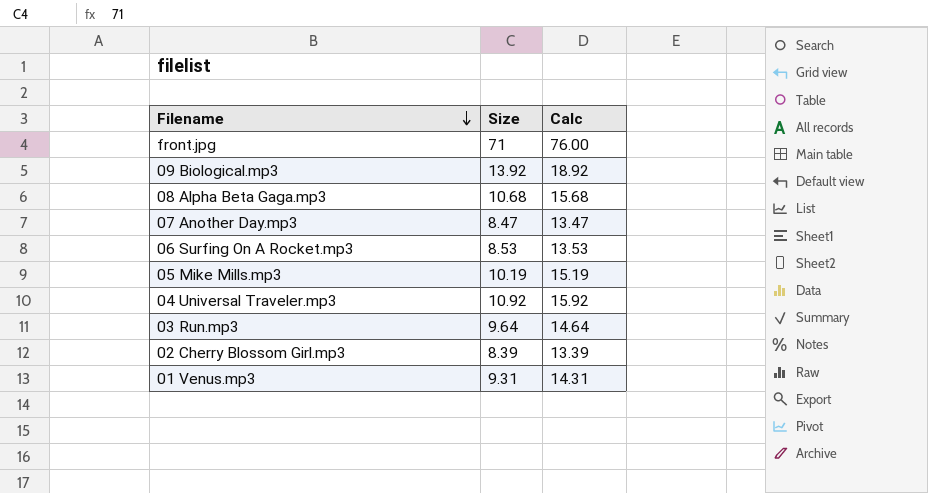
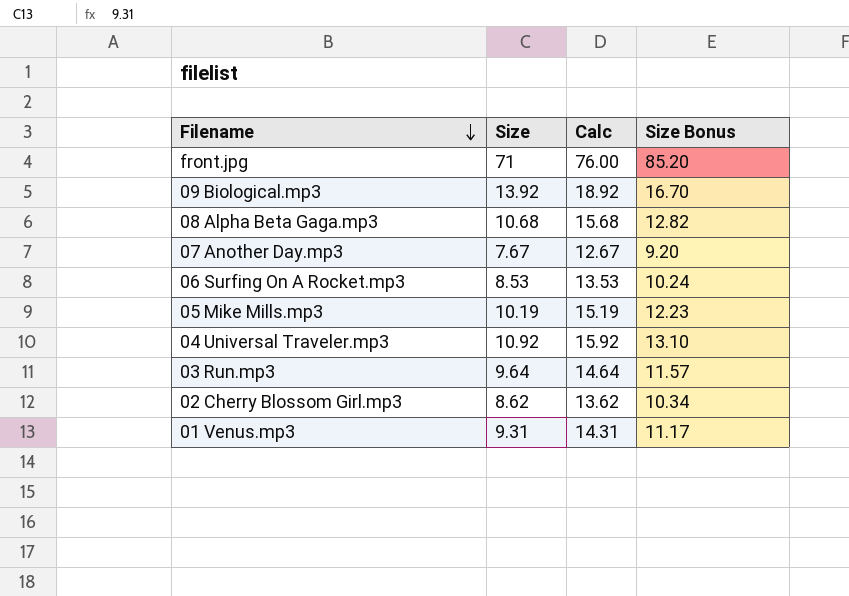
column Size Bonus | formula: none -> [Size] * 1.2
07 Another Day.mp3 | Size: 8.47 -> 7.67
07 Another Day.mp3 | Calc: 13.47 -> 12.67
02 Cherry Blossom Girl.mp3 | Size: 8.39 -> 8.62
02 Cherry Blossom Girl.mp3 | Calc: 13.39 -> 13.62

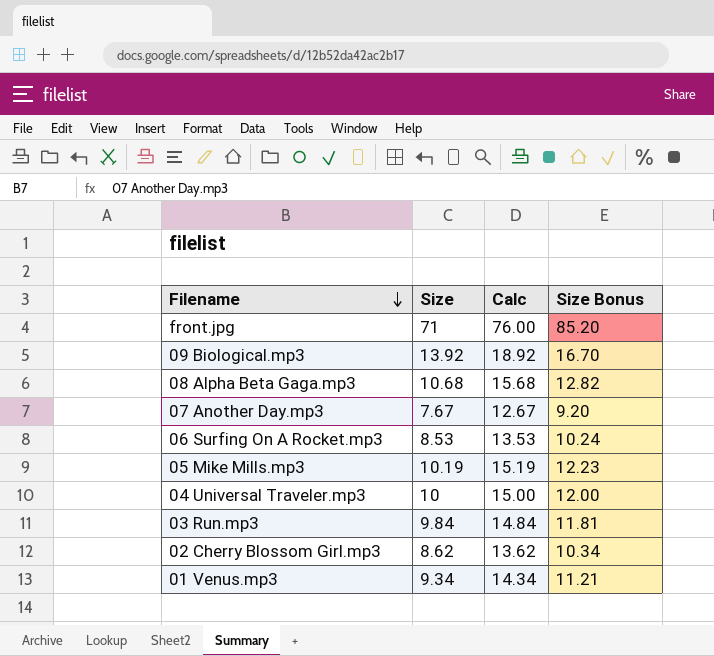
04 Universal Traveler.mp3 | Size: 10.92 -> 10
04 Universal Traveler.mp3 | Calc: 15.92 -> 15.00
04 Universal Traveler.mp3 | Size Bonus: 13.10 -> 12.00
03 Run.mp3 | Size: 9.64 -> 9.84
03 Run.mp3 | Calc: 14.64 -> 14.84
03 Run.mp3 | Size Bonus: 11.57 -> 11.81
01 Venus.mp3 | Size: 9.31 -> 9.34
01 Venus.mp3 | Calc: 14.31 -> 14.34
01 Venus.mp3 | Size Bonus: 11.17 -> 11.21

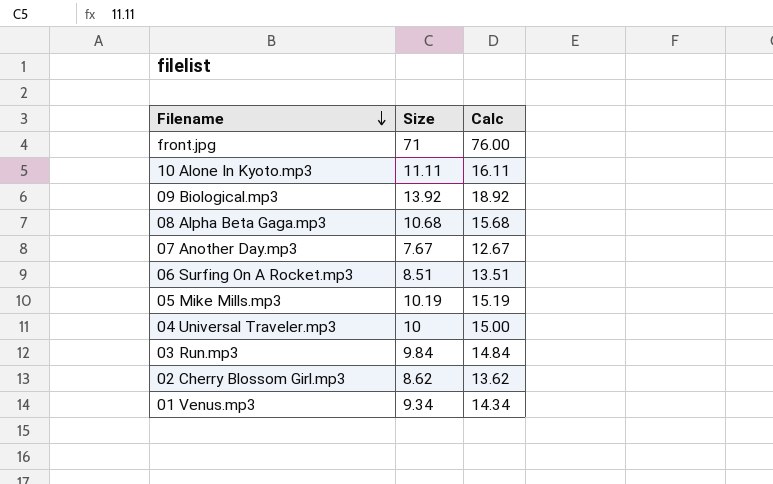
column Size Bonus | formula: [Size] * 1.2 -> none
row 10 Alone In Kyoto.mp3: none -> 11.11 | 16.11
06 Surfing On A Rocket.mp3 | Size: 8.53 -> 8.51
06 Surfing On A Rocket.mp3 | Calc: 13.53 -> 13.51

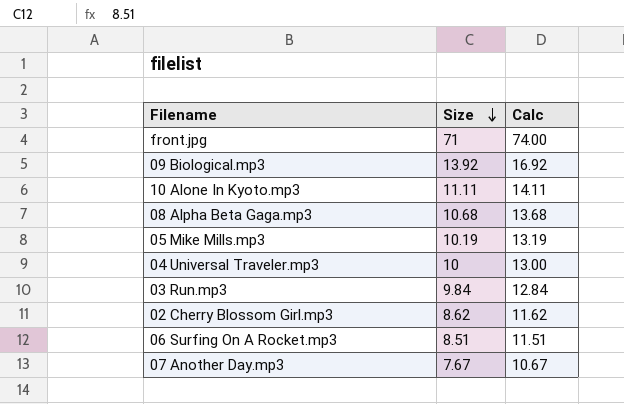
row order: Filename descending -> Size descending
column Calc | formula: [Size] + 5 -> [Size] + 3
row 01 Venus.mp3: 9.34 | 14.34 -> none

